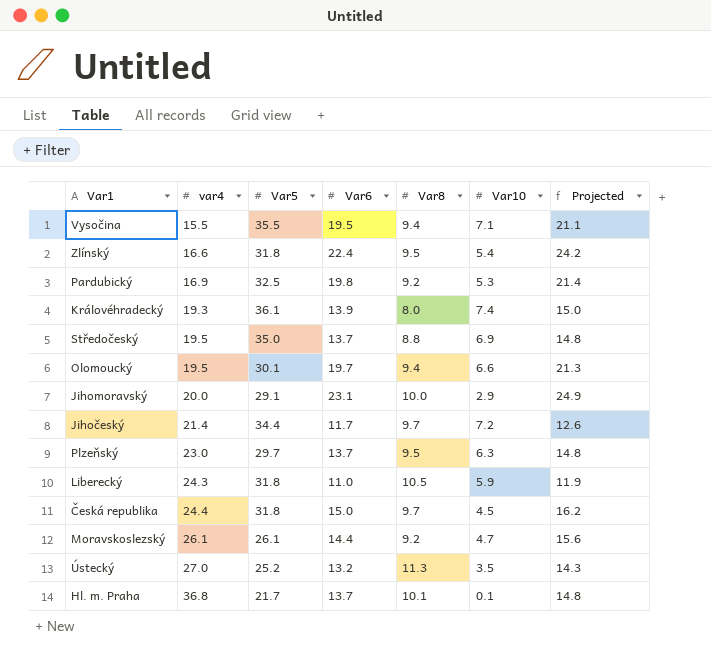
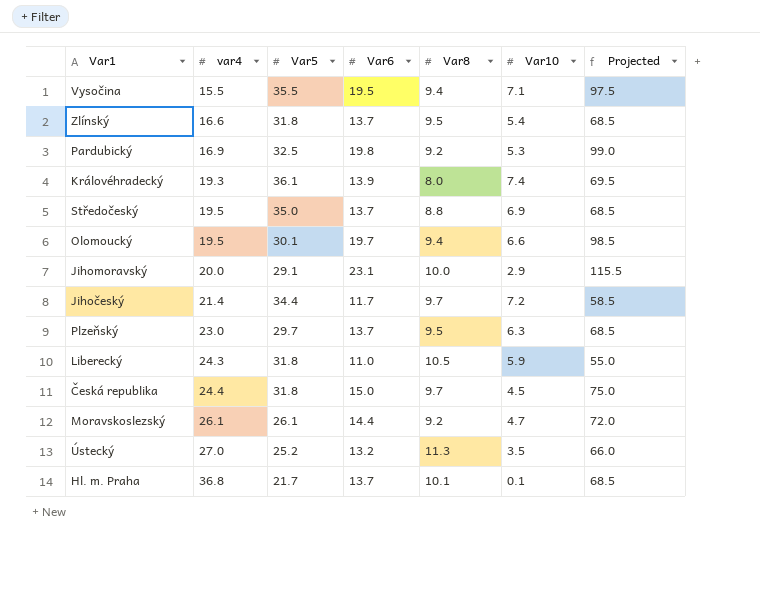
column Projected | formula: [Var6] * 1.08 -> [Var6] * 5
Zlínský | Var6: 22.4 -> 13.7

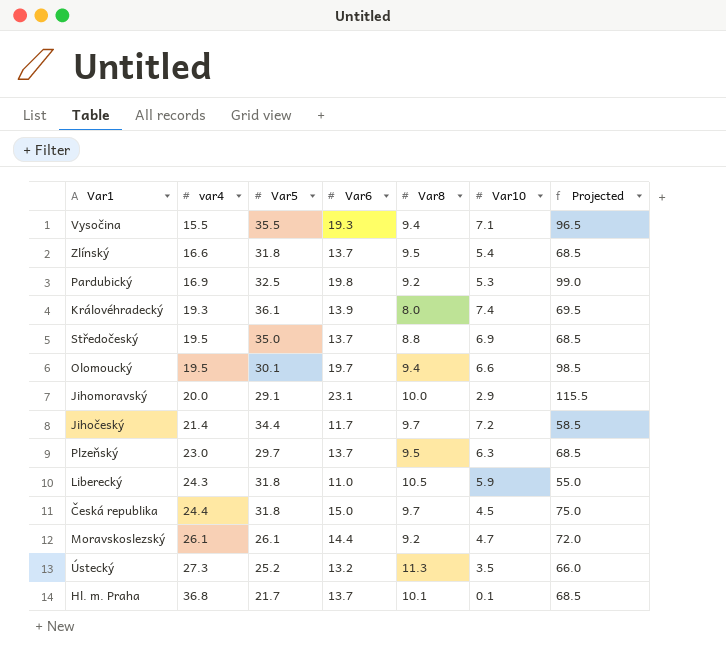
Vysočina | Var6: 19.5 -> 19.3
Vysočina | Projected: 97.5 -> 96.5
Ústecký | var4: 27.0 -> 27.3

